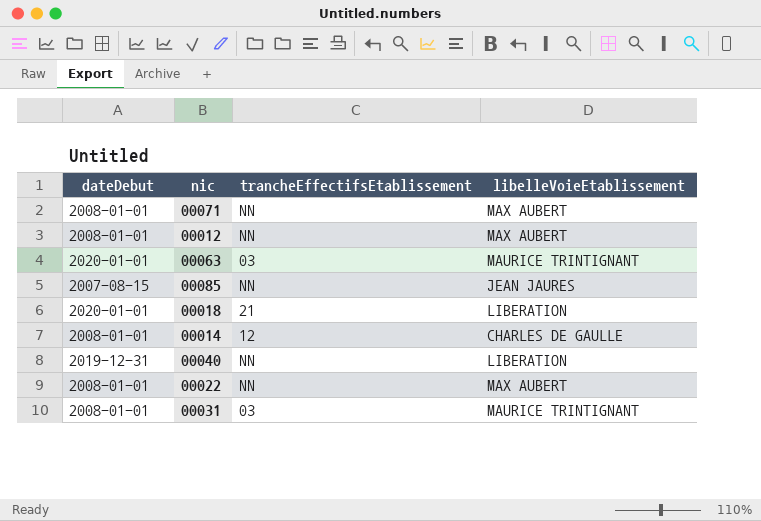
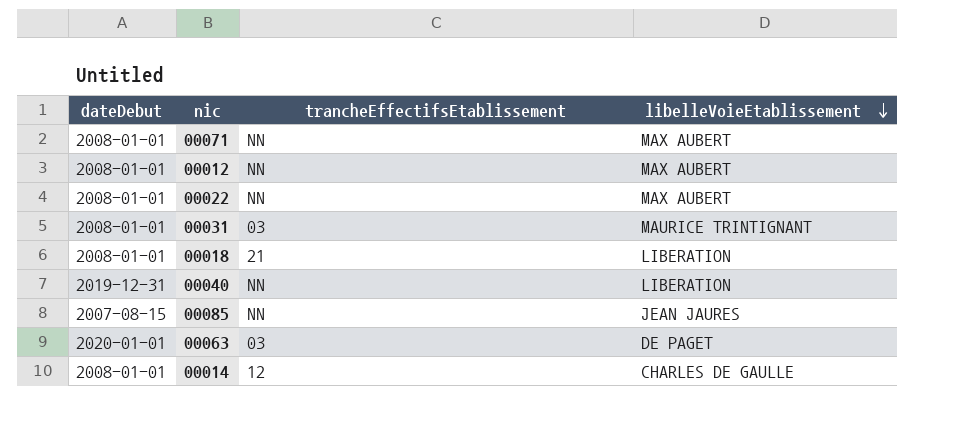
row order: none -> libelleVoieEtablissement descending
00018 | dateDebut: 2020-01-01 -> 2008-01-01
00063 | libelleVoieEtablissement: MAURICE TRINTIGNANT -> DE PAGET

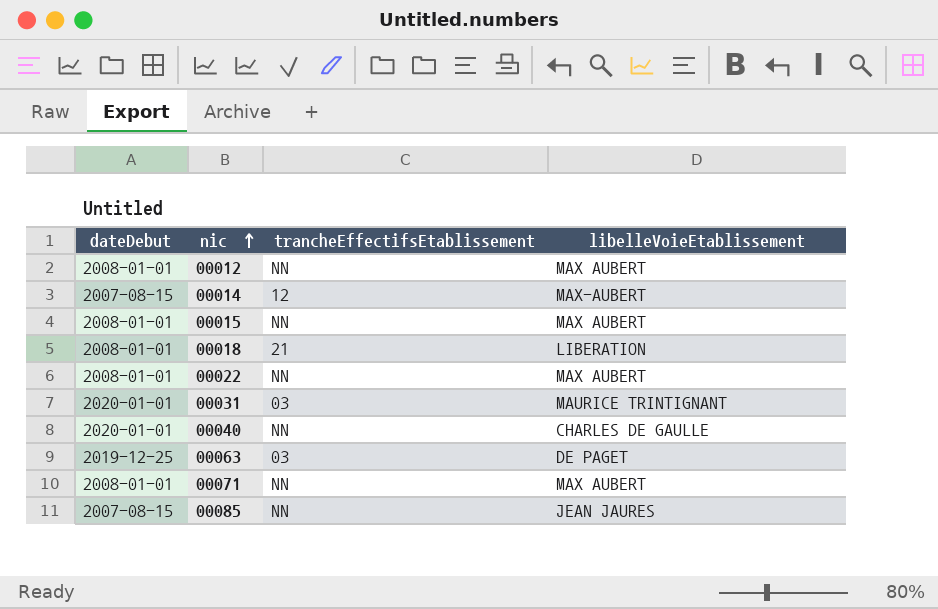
row order: libelleVoieEtablissement descending -> nic ascending
00014 | dateDebut: 2008-01-01 -> 2007-08-15
00014 | libelleVoieEtablissement: CHARLES DE GAULLE -> MAX-AUBERT
row 00015: none -> 2008-01-01 | NN | MAX AUBERT
00031 | dateDebut: 2008-01-01 -> 2020-01-01
00040 | dateDebut: 2019-12-31 -> 2020-01-01
00040 | libelleVoieEtablissement: LIBERATION -> CHARLES DE GAULLE
00063 | dateDebut: 2020-01-01 -> 2019-12-25

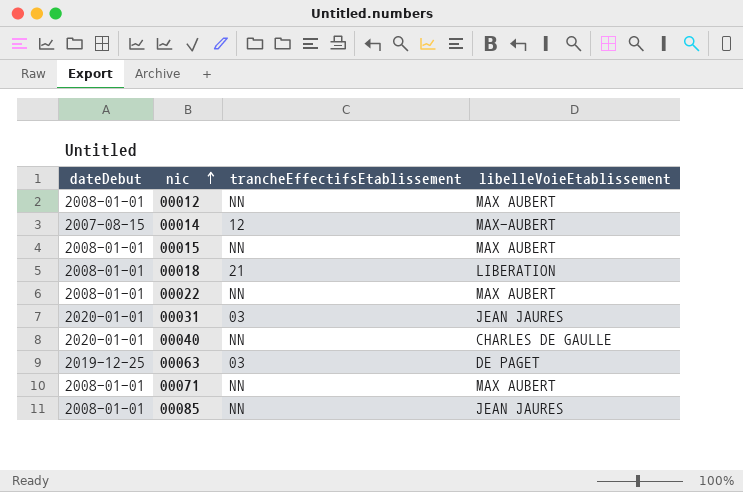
00031 | libelleVoieEtablissement: MAURICE TRINTIGNANT -> JEAN JAURES
00085 | dateDebut: 2007-08-15 -> 2008-01-01

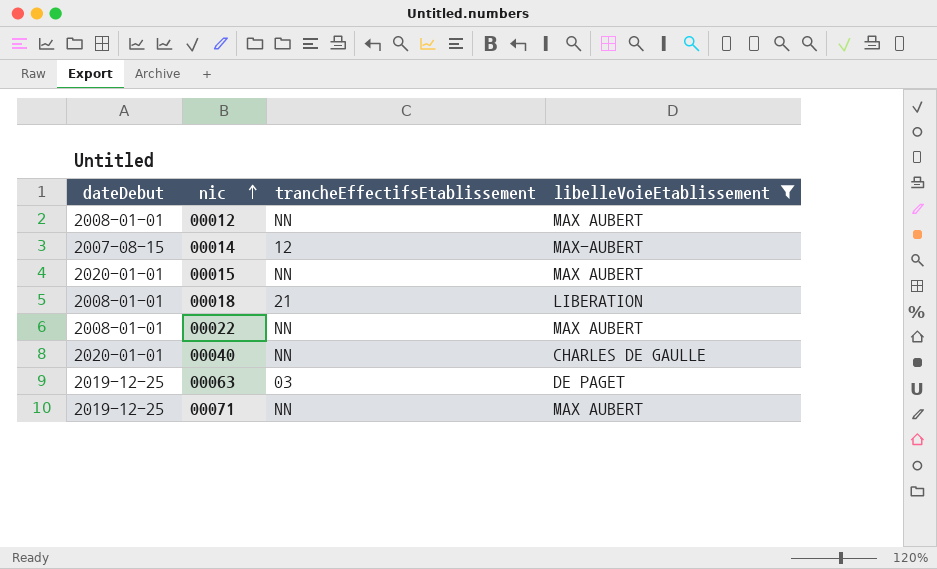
filter: none -> libelleVoieEtablissement != JEAN JAURES
00015 | dateDebut: 2008-01-01 -> 2020-01-01
00071 | dateDebut: 2008-01-01 -> 2019-12-25

